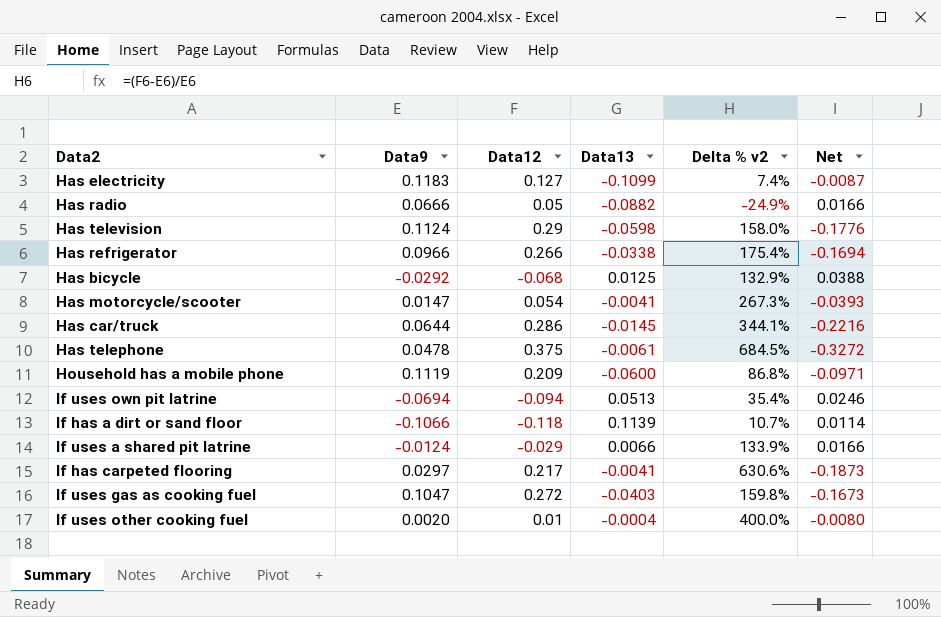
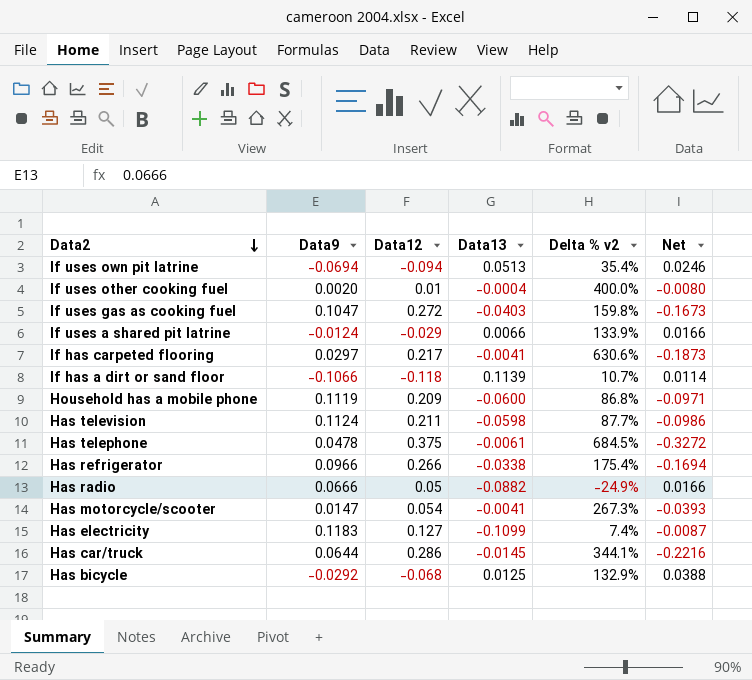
row order: none -> Data2 descending
Has television | Data12: 0.29 -> 0.211
Has television | Delta % v2: 158.0% -> 87.7%
Has television | Net: -0.1776 -> -0.0986

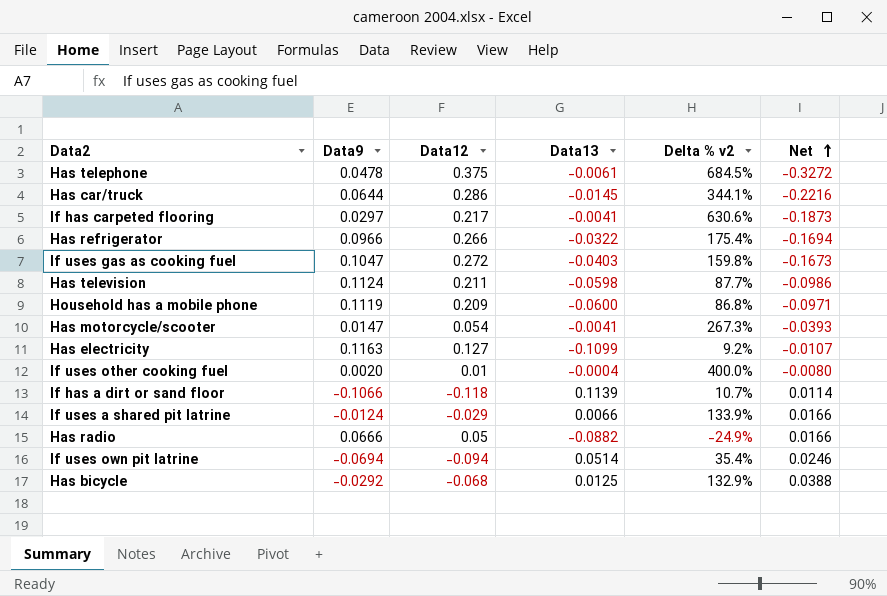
row order: Data2 descending -> Net ascending
Has refrigerator | Data13: -0.0338 -> -0.0322
Has electricity | Data9: 0.1183 -> 0.1163
Has electricity | Delta % v2: 7.4% -> 9.2%
Has electricity | Net: -0.0087 -> -0.0107
If uses own pit latrine | Data13: 0.0513 -> 0.0514

